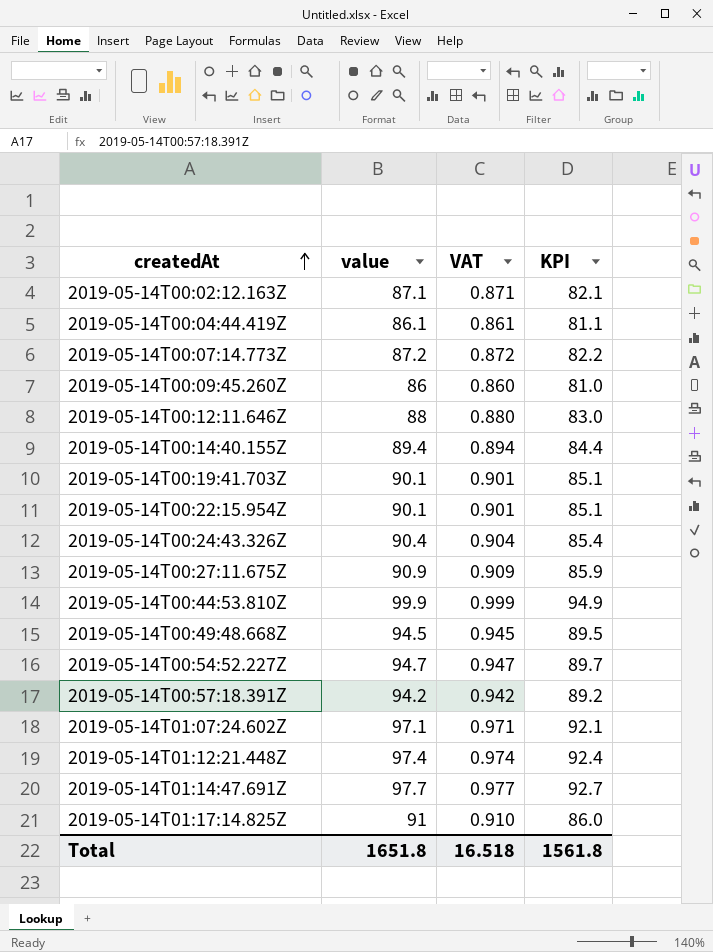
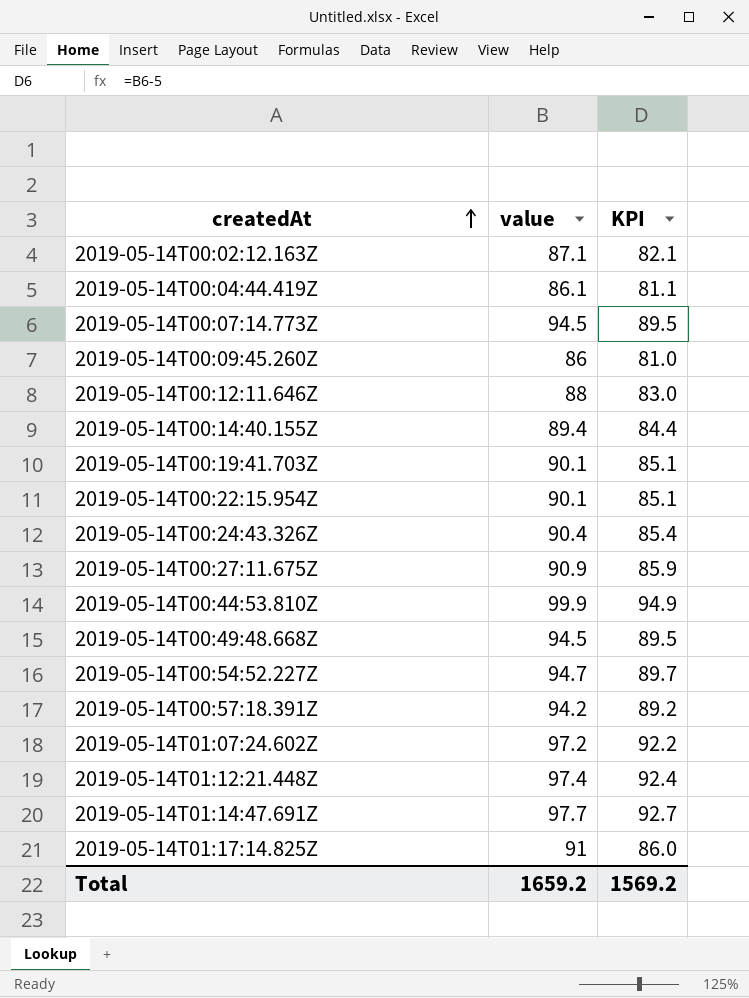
column VAT | formula: [value] * 0.01 -> none
2019-05-14T00:07:14.773Z | value: 87.2 -> 94.5
2019-05-14T00:07:14.773Z | KPI: 82.2 -> 89.5
2019-05-14T01:07:24.602Z | value: 97.1 -> 97.2
2019-05-14T01:07:24.602Z | KPI: 92.1 -> 92.2
Total | value: 1651.8 -> 1659.2
Total | KPI: 1561.8 -> 1569.2

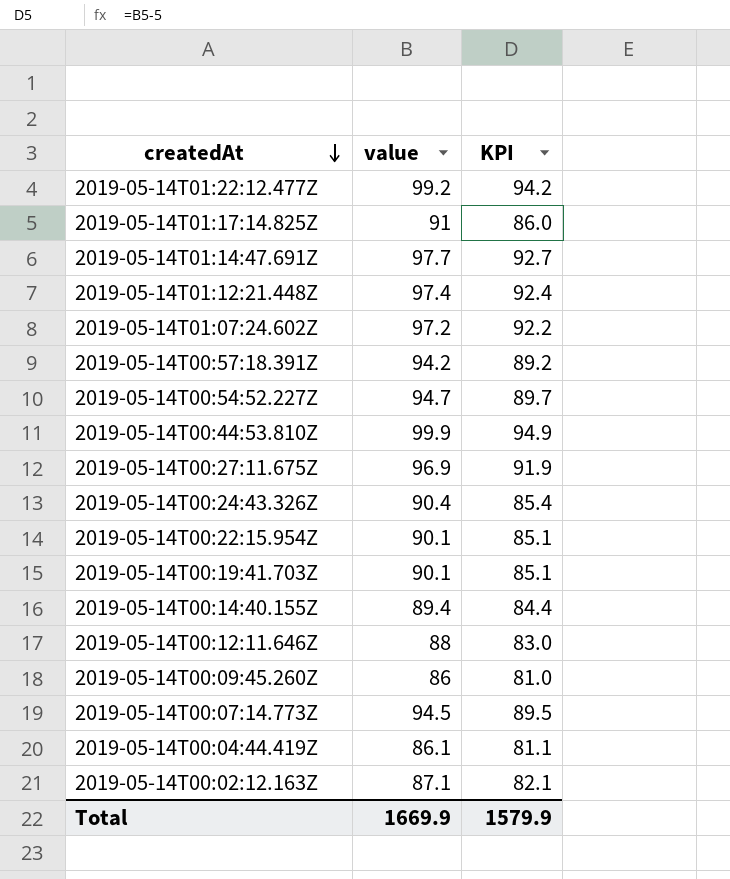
row order: createdAt ascending -> createdAt descending
row 2019-05-14T00:49:48.668Z: 94.5 | 89.5 -> none
row 2019-05-14T01:22:12.477Z: none -> 99.2 | 94.2
2019-05-14T00:27:11.675Z | value: 90.9 -> 96.9
2019-05-14T00:27:11.675Z | KPI: 85.9 -> 91.9
Total | value: 1659.2 -> 1669.9
Total | KPI: 1569.2 -> 1579.9

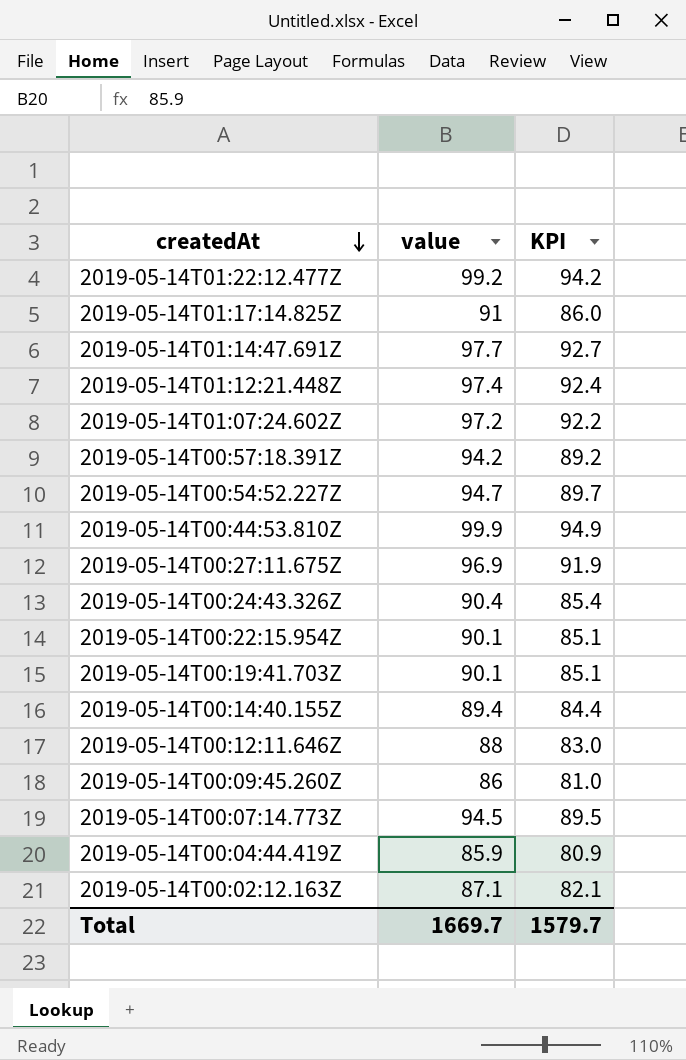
2019-05-14T00:04:44.419Z | value: 86.1 -> 85.9
2019-05-14T00:04:44.419Z | KPI: 81.1 -> 80.9
Total | value: 1669.9 -> 1669.7
Total | KPI: 1579.9 -> 1579.7

